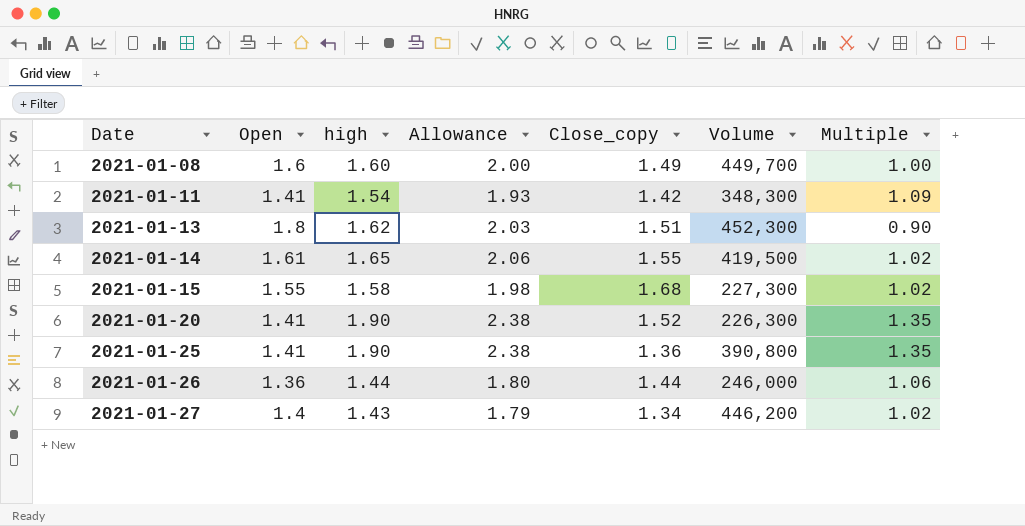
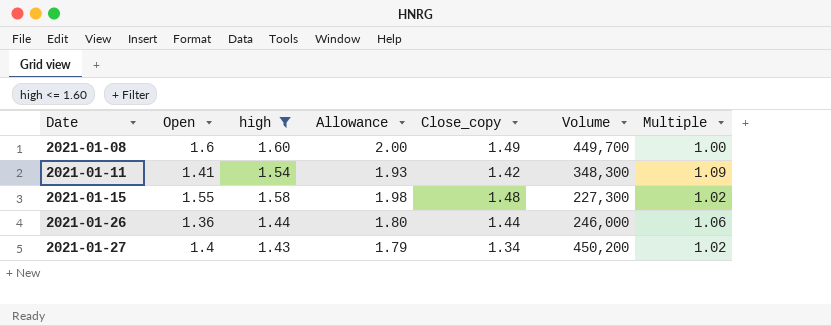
filter: none -> high <= 1.60
2021-01-15 | Close_copy: 1.68 -> 1.48
2021-01-27 | Volume: 446,200 -> 450,200

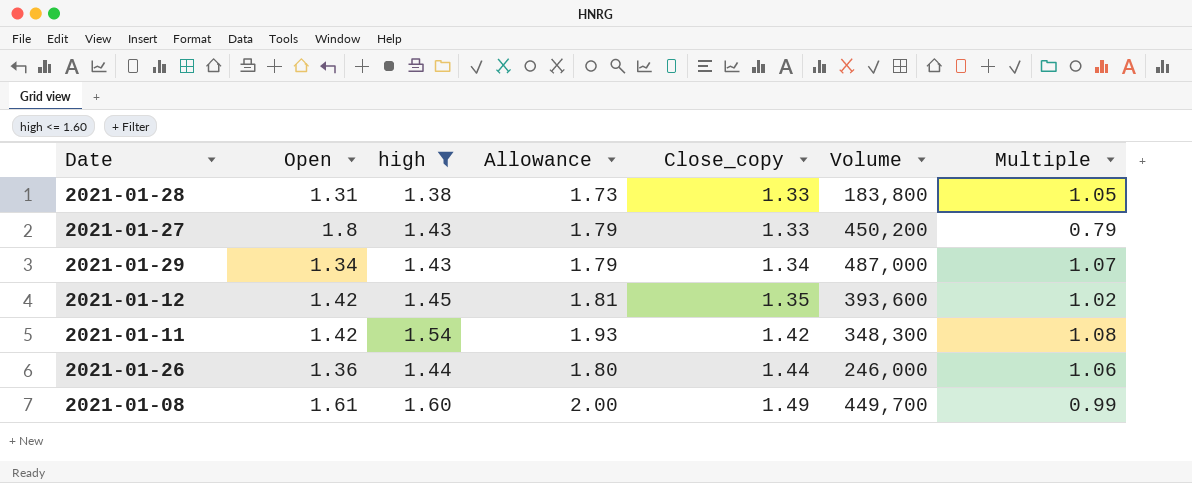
row order: Date ascending -> Close_copy ascending
row 2021-01-15: 1.55 | 1.58 | 1.98 | 1.48 | 227,300 | 1.02 -> none
row 2021-01-28: none -> 1.31 | 1.38 | 1.73 | 1.33 | 183,800 | 1.05
2021-01-27 | Open: 1.4 -> 1.8
2021-01-27 | Close_copy: 1.34 -> 1.33
2021-01-27 | Multiple: 1.02 -> 0.79
row 2021-01-29: none -> 1.34 | 1.43 | 1.79 | 1.34 | 487,000 | 1.07
row 2021-01-12: none -> 1.42 | 1.45 | 1.81 | 1.35 | 393,600 | 1.02
2021-01-11 | Open: 1.41 -> 1.42
2021-01-11 | Multiple: 1.09 -> 1.08
2021-01-08 | Open: 1.6 -> 1.61
2021-01-08 | Multiple: 1.00 -> 0.99

